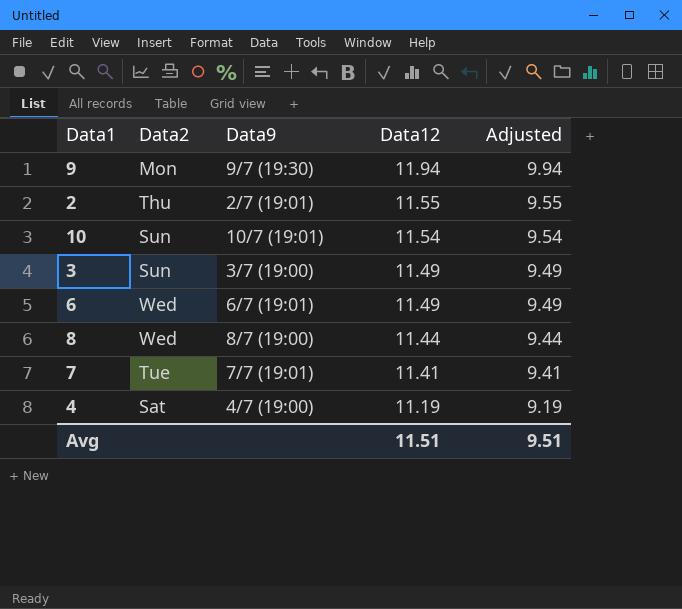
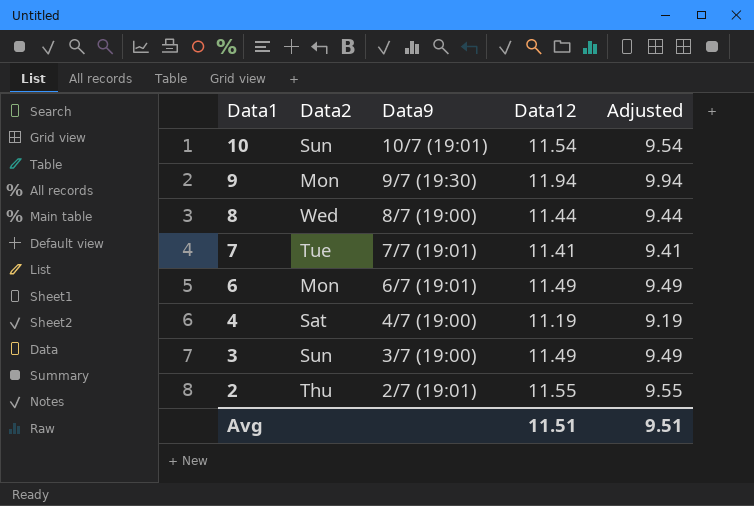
row order: Data12 descending -> Data1 descending
6 | Data2: Wed -> Mon

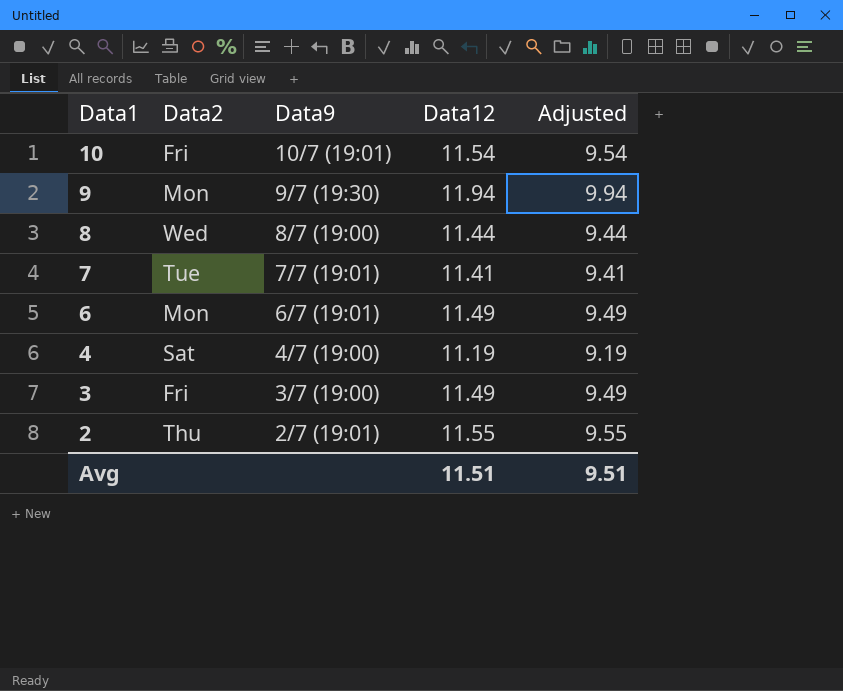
10 | Data2: Sun -> Fri
3 | Data2: Sun -> Fri

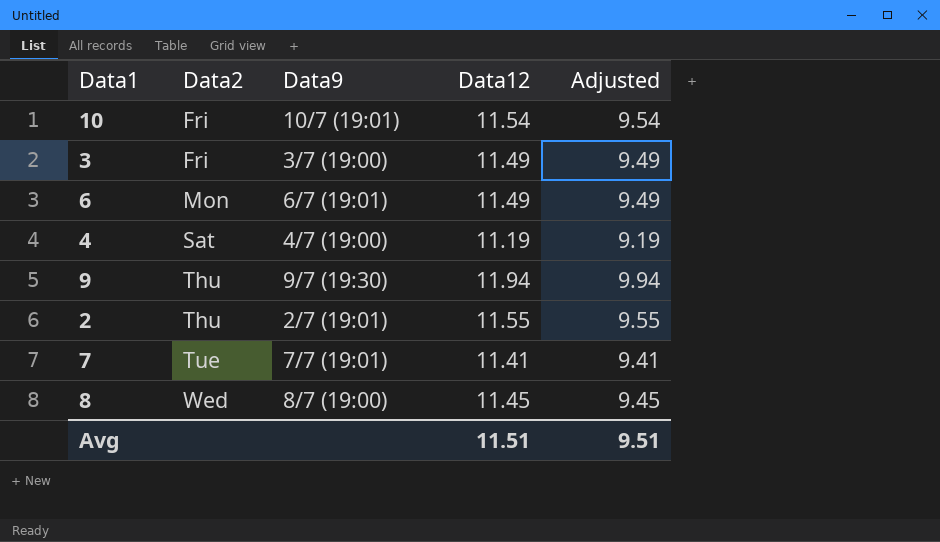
row order: Data1 descending -> Data2 ascending
9 | Data2: Mon -> Thu
8 | Data12: 11.44 -> 11.45
8 | Adjusted: 9.44 -> 9.45

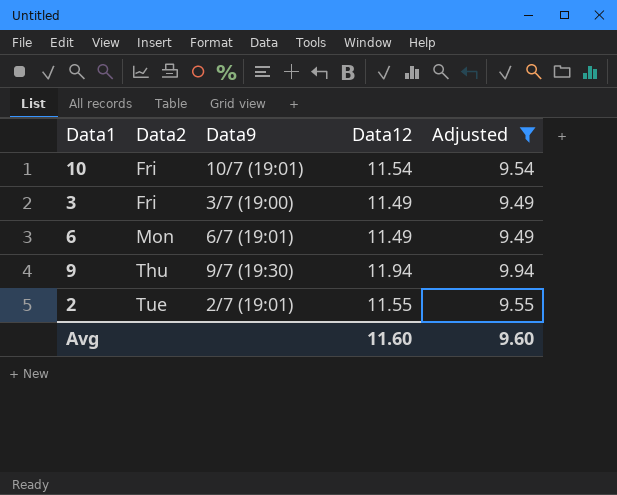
filter: none -> Adjusted >= 9.49
2 | Data2: Thu -> Tue
Avg | Data12: 11.51 -> 11.60
Avg | Adjusted: 9.51 -> 9.60

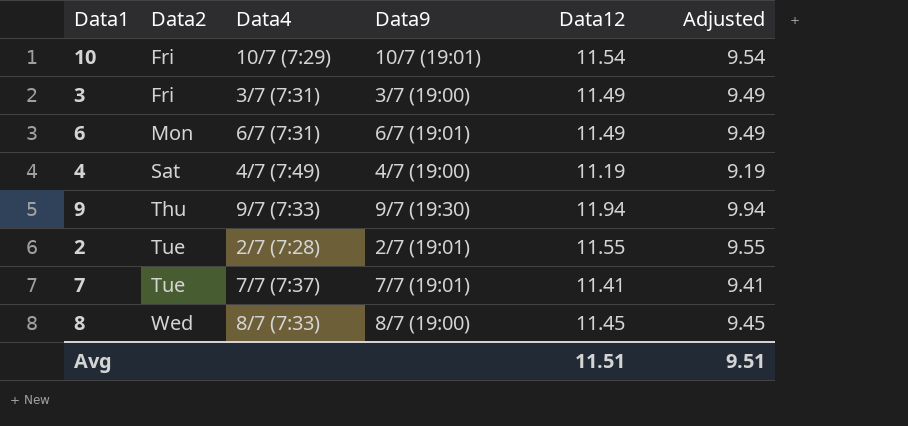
filter: Adjusted >= 9.49 -> none
column Data4 | position: none -> 3
Avg | Data12: 11.60 -> 11.51
Avg | Adjusted: 9.60 -> 9.51

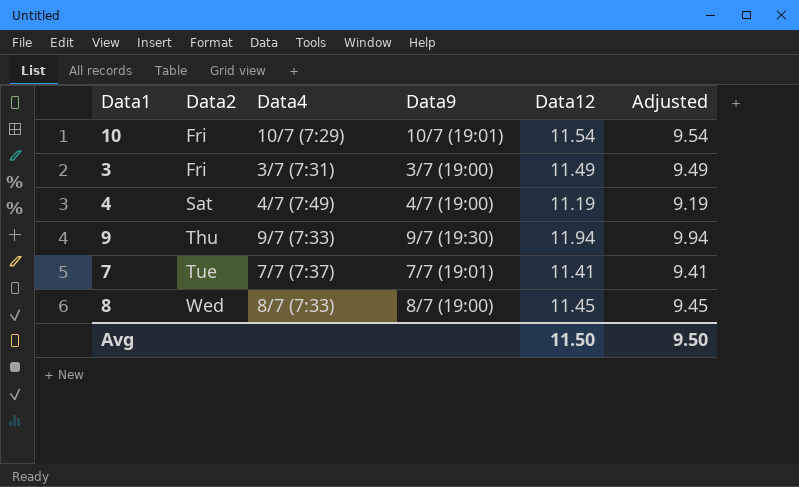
row 6: Mon | 6/7 (7:31) | 6/7 (19:01) | 11.49 | 9.49 -> none
row 2: Tue | 2/7 (7:28) | 2/7 (19:01) | 11.55 | 9.55 -> none
Avg | Data12: 11.51 -> 11.50
Avg | Adjusted: 9.51 -> 9.50

